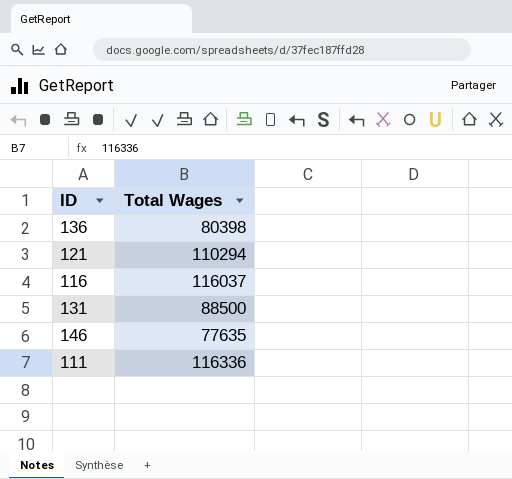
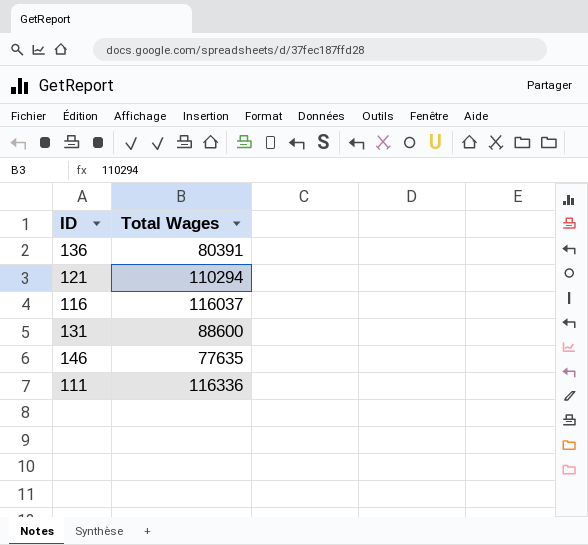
136 | Total Wages: 80398 -> 80391
131 | Total Wages: 88500 -> 88600

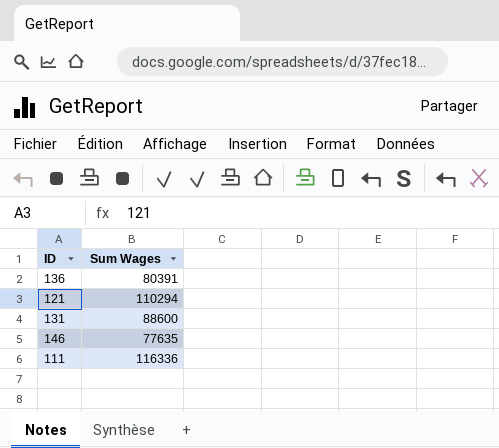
column name: Total Wages -> Sum Wages
row 116: 116037 -> none

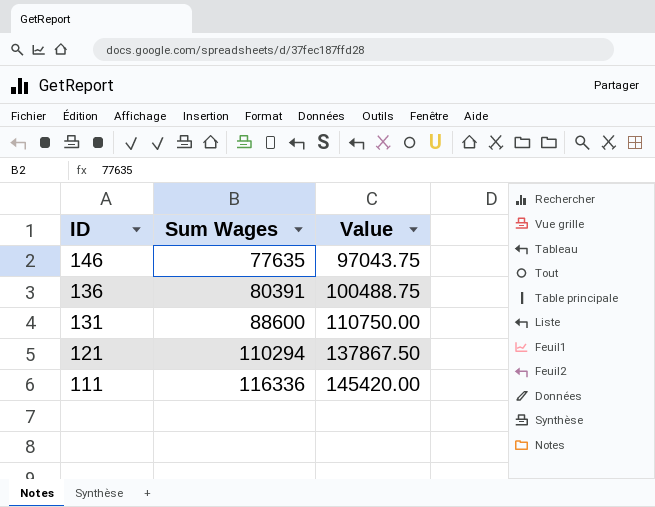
row order: none -> ID descending
column Value | formula: none -> [Sum Wages] * 1.25

